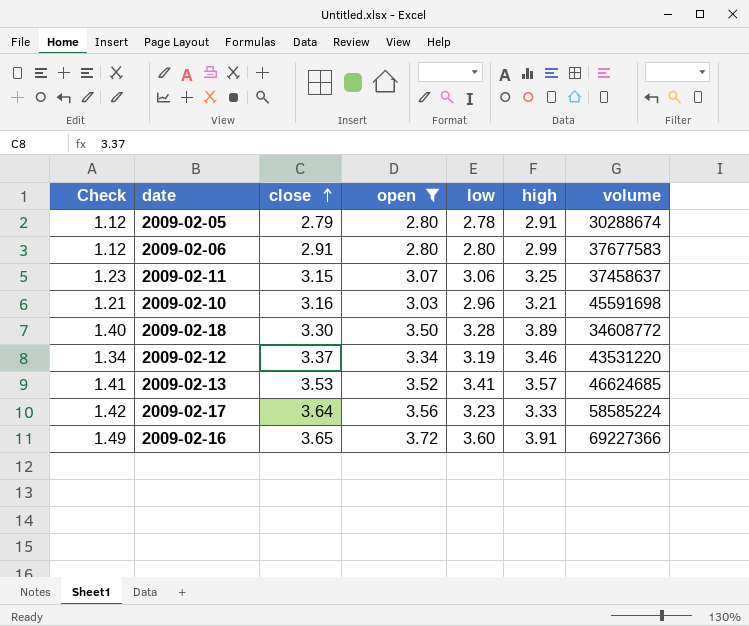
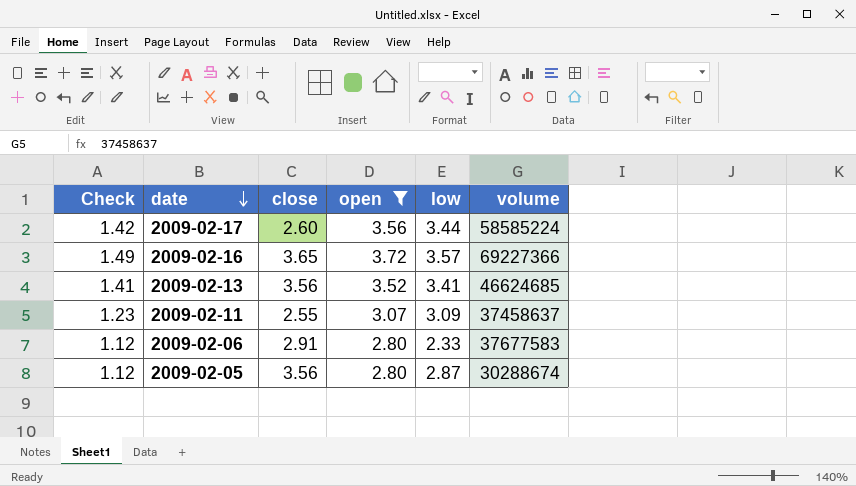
row order: close ascending -> date descending
column high | position: 6 -> none
row 2009-02-10: 1.21 | 3.16 | 3.03 | 2.96 | 3.21 | 45591698 -> none
row 2009-02-18: 1.40 | 3.30 | 3.50 | 3.28 | 3.89 | 34608772 -> none
row 2009-02-12: 1.34 | 3.37 | 3.34 | 3.19 | 3.46 | 43531220 -> none
2009-02-17 | close: 3.64 -> 2.60
2009-02-17 | low: 3.23 -> 3.44
2009-02-16 | low: 3.60 -> 3.57
2009-02-13 | close: 3.53 -> 3.56
2009-02-11 | close: 3.15 -> 2.55
2009-02-11 | low: 3.06 -> 3.09
2009-02-06 | low: 2.80 -> 2.33
2009-02-05 | close: 2.79 -> 3.56
2009-02-05 | low: 2.78 -> 2.87

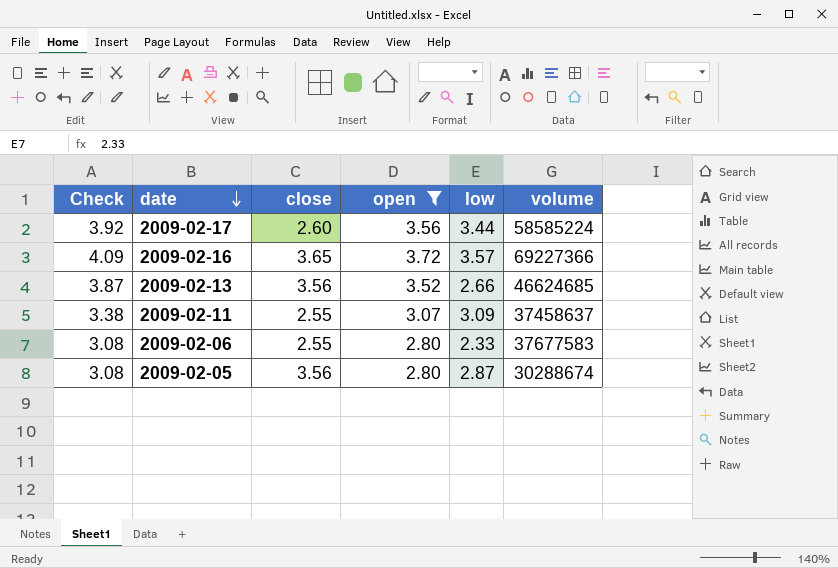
column Check | formula: [open] * 0.4 -> [open] * 1.1
2009-02-13 | low: 3.41 -> 2.66
2009-02-06 | close: 2.91 -> 2.55

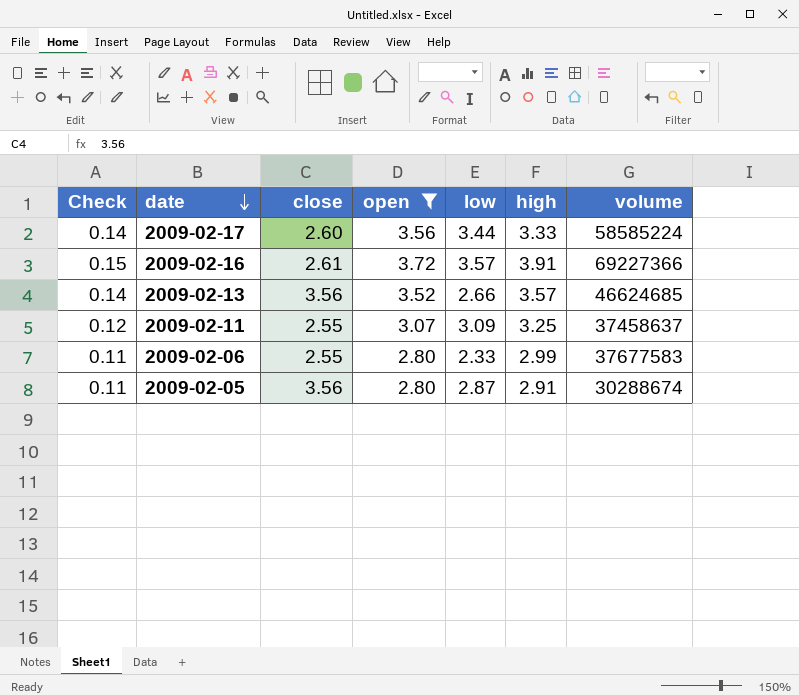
column Check | formula: [open] * 1.1 -> [open] * 0.04
column high | position: none -> 6
2009-02-16 | close: 3.65 -> 2.61

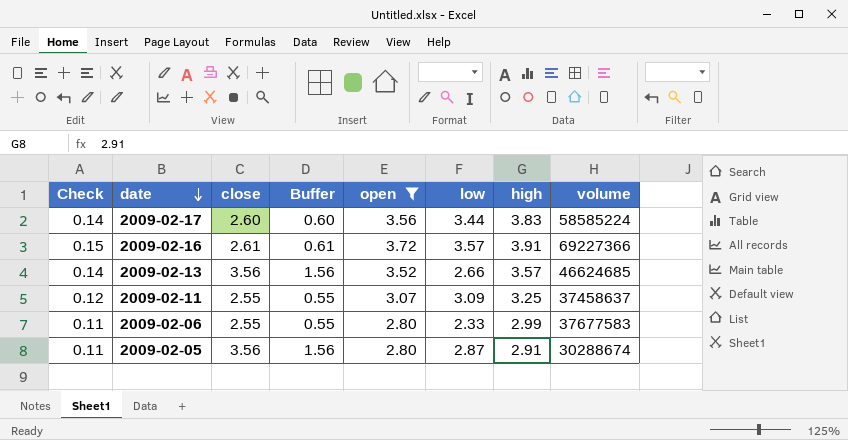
column Buffer | formula: none -> [close] - 2
2009-02-17 | high: 3.33 -> 3.83

